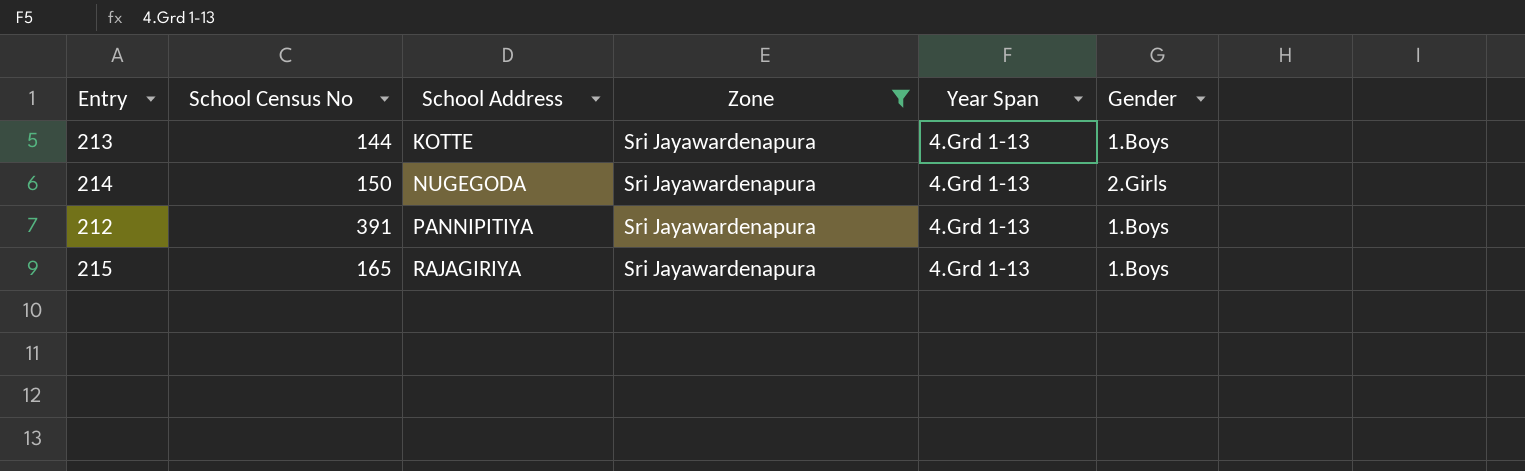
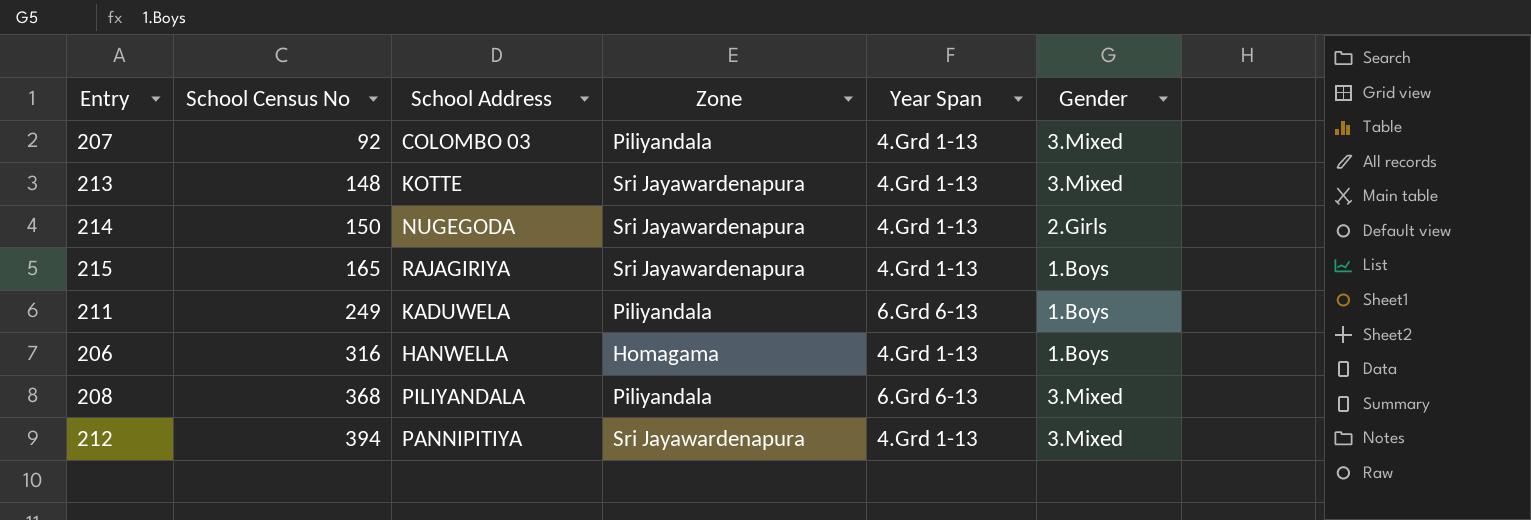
filter: Zone = Sri Jayawardenapura -> none
row order: School Address ascending -> School Census No ascending
213 | School Census No: 144 -> 148
213 | Gender: 1.Boys -> 3.Mixed
212 | School Census No: 391 -> 394
212 | Gender: 1.Boys -> 3.Mixed

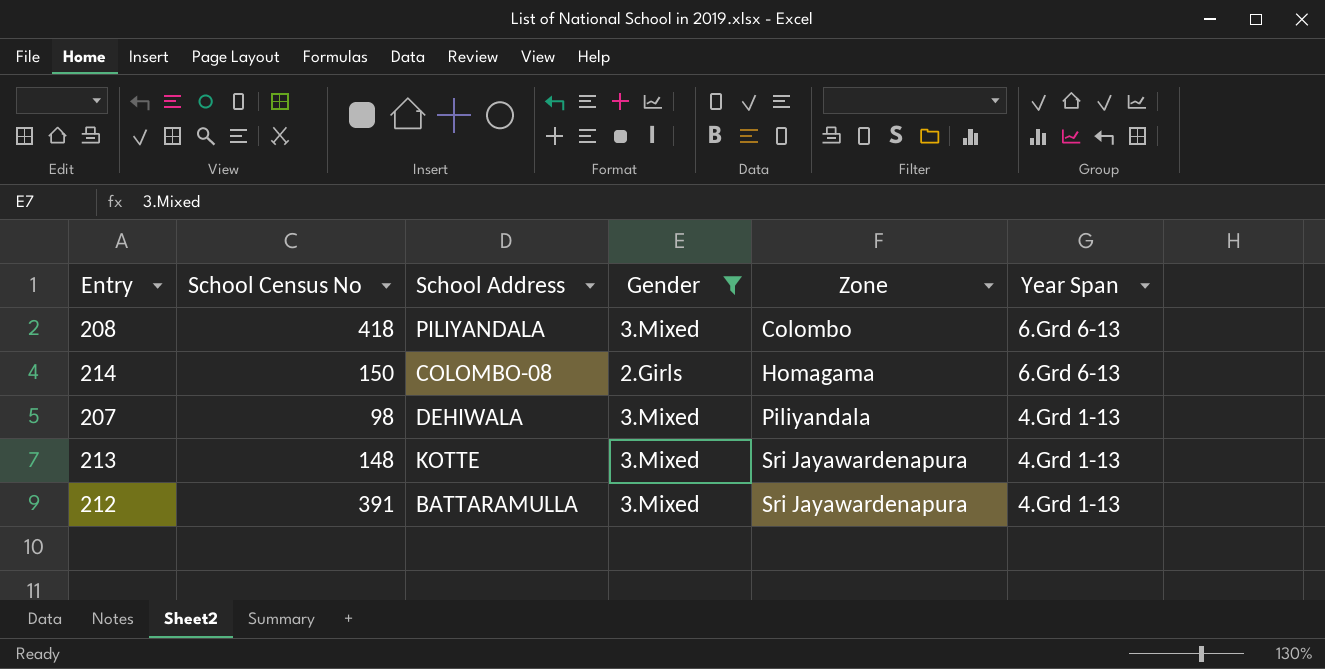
filter: none -> Gender != 1.Boys
row order: School Census No ascending -> Zone ascending
column Gender | position: 6 -> 4
208 | School Census No: 368 -> 418
208 | Zone: Piliyandala -> Colombo
214 | School Address: NUGEGODA -> COLOMBO-08
214 | Zone: Sri Jayawardenapura -> Homagama
214 | Year Span: 4.Grd 1-13 -> 6.Grd 6-13
207 | School Census No: 92 -> 98
207 | School Address: COLOMBO 03 -> DEHIWALA
212 | School Census No: 394 -> 391
212 | School Address: PANNIPITIYA -> BATTARAMULLA

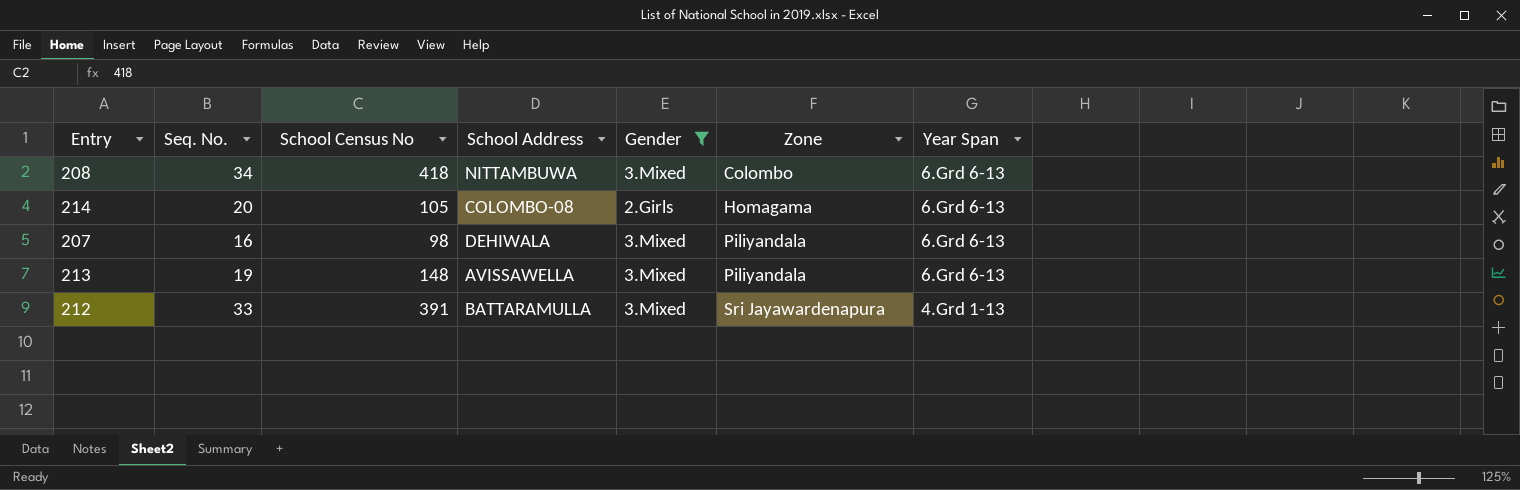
column Seq. No. | position: none -> 2
208 | School Address: PILIYANDALA -> NITTAMBUWA
214 | School Census No: 150 -> 105
207 | Year Span: 4.Grd 1-13 -> 6.Grd 6-13
213 | School Address: KOTTE -> AVISSAWELLA
213 | Zone: Sri Jayawardenapura -> Piliyandala
213 | Year Span: 4.Grd 1-13 -> 6.Grd 6-13

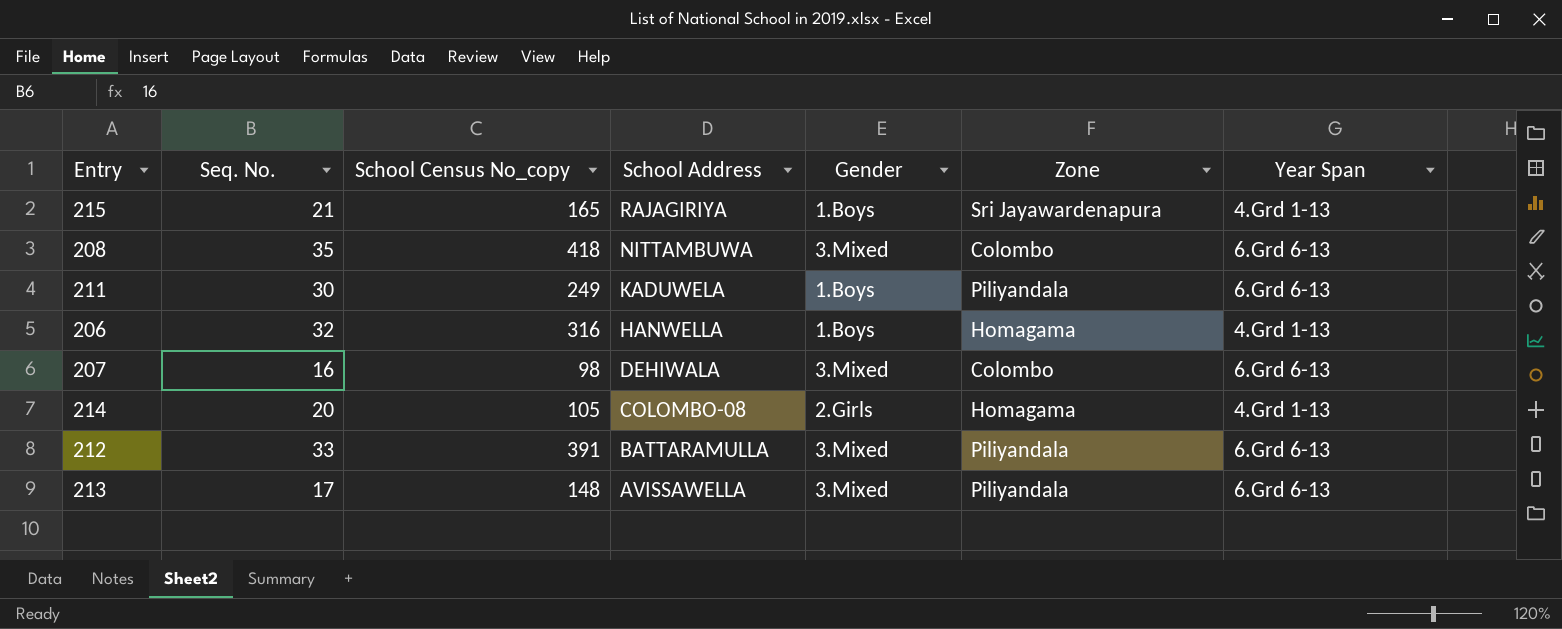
filter: Gender != 1.Boys -> none
row order: Zone ascending -> School Address descending
column name: School Census No -> School Census No_copy
208 | Seq. No.: 34 -> 35
207 | Zone: Piliyandala -> Colombo
214 | Year Span: 6.Grd 6-13 -> 4.Grd 1-13
212 | Zone: Sri Jayawardenapura -> Piliyandala
212 | Year Span: 4.Grd 1-13 -> 6.Grd 6-13
213 | Seq. No.: 19 -> 17

